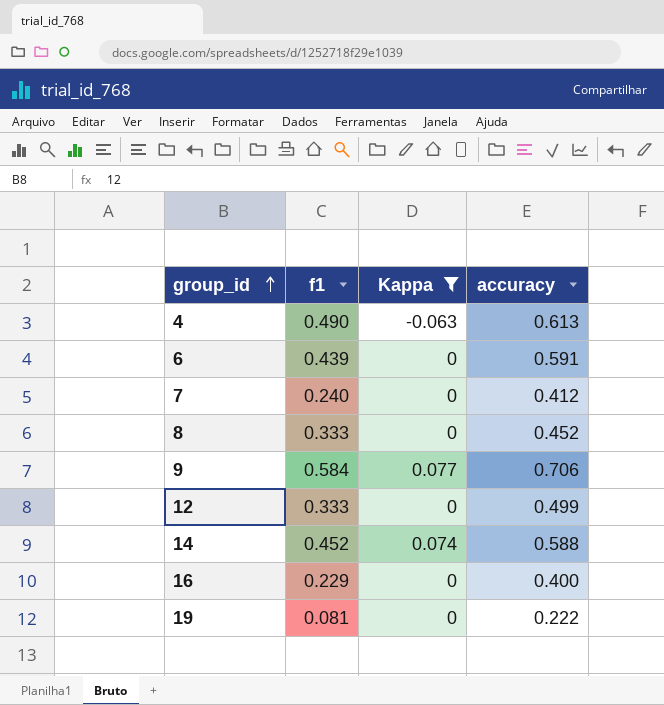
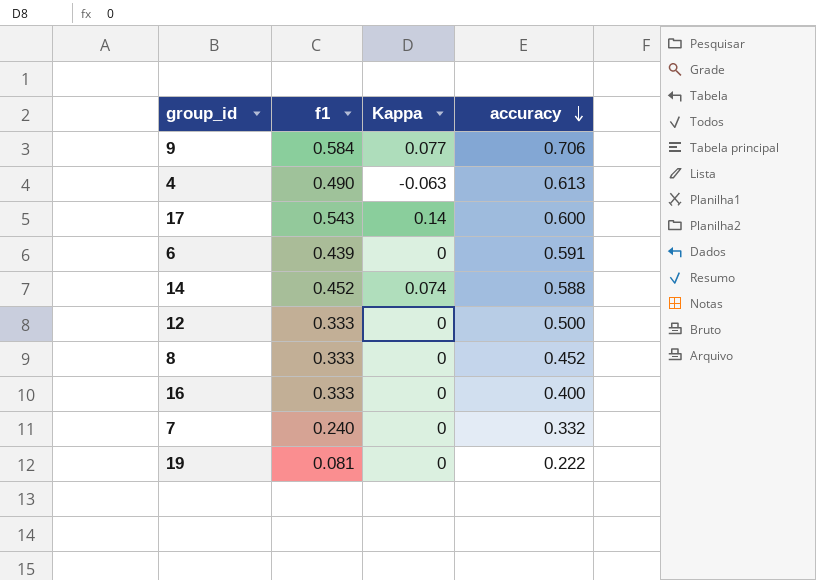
filter: Kappa != 0.14 -> none
row order: group_id ascending -> accuracy descending
12 | accuracy: 0.499 -> 0.500
16 | f1: 0.229 -> 0.333
7 | accuracy: 0.412 -> 0.332

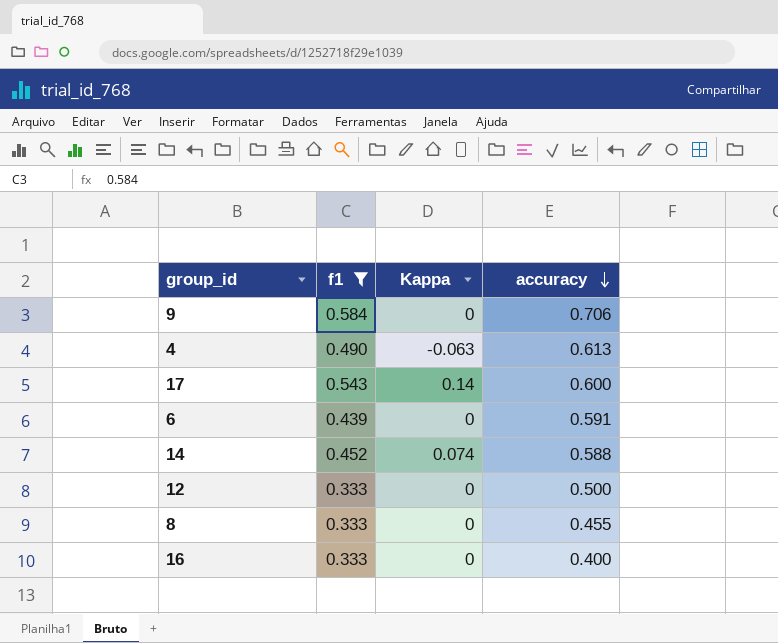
filter: none -> f1 >= 0.333
9 | Kappa: 0.077 -> 0
8 | accuracy: 0.452 -> 0.455

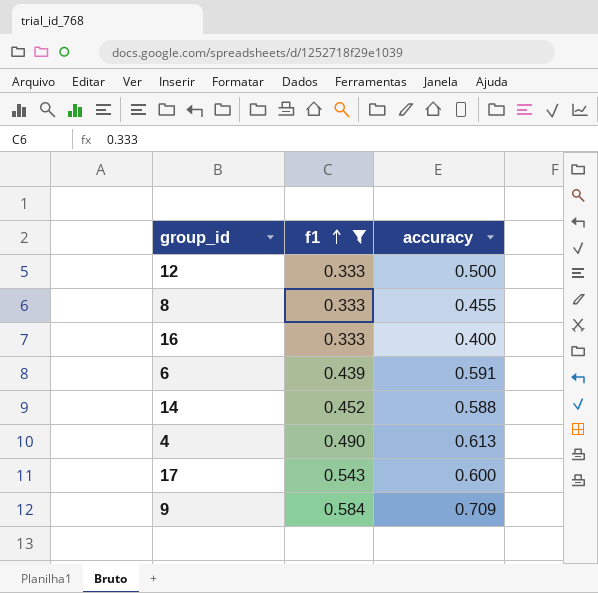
row order: accuracy descending -> f1 ascending
column Kappa | position: 3 -> none
9 | accuracy: 0.706 -> 0.709

